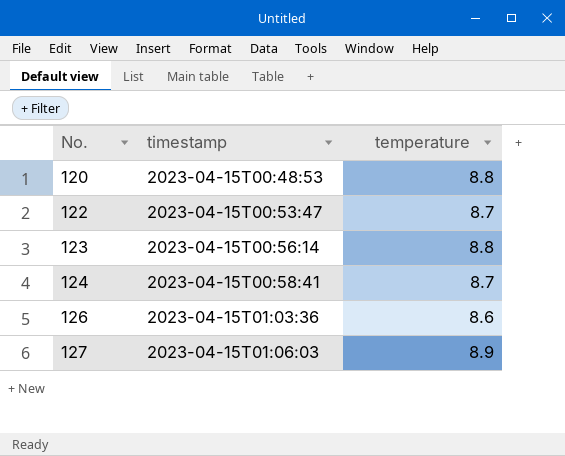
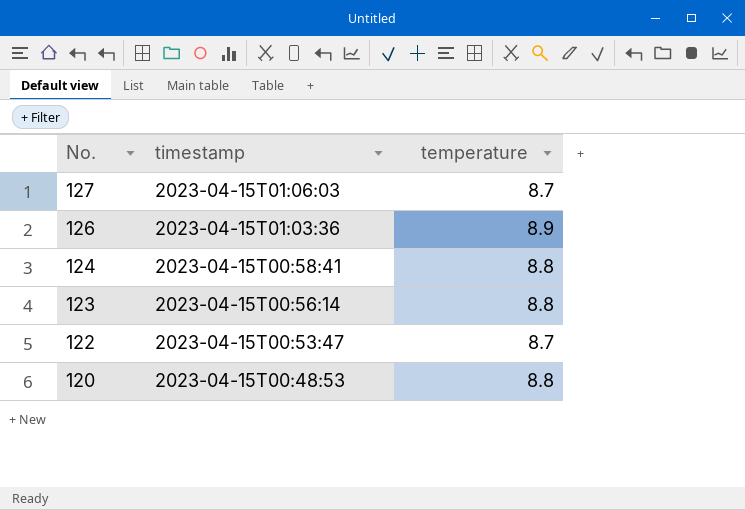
row order: No. ascending -> No. descending
127 | temperature: 8.9 -> 8.7
126 | temperature: 8.6 -> 8.9
124 | temperature: 8.7 -> 8.8

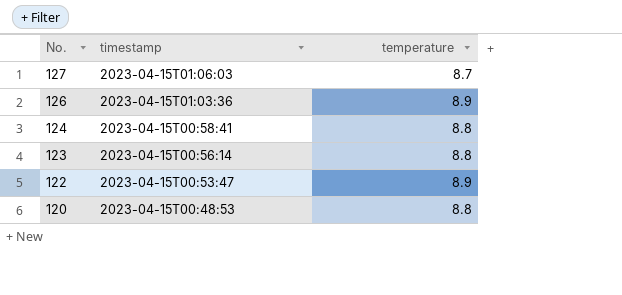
122 | temperature: 8.7 -> 8.9

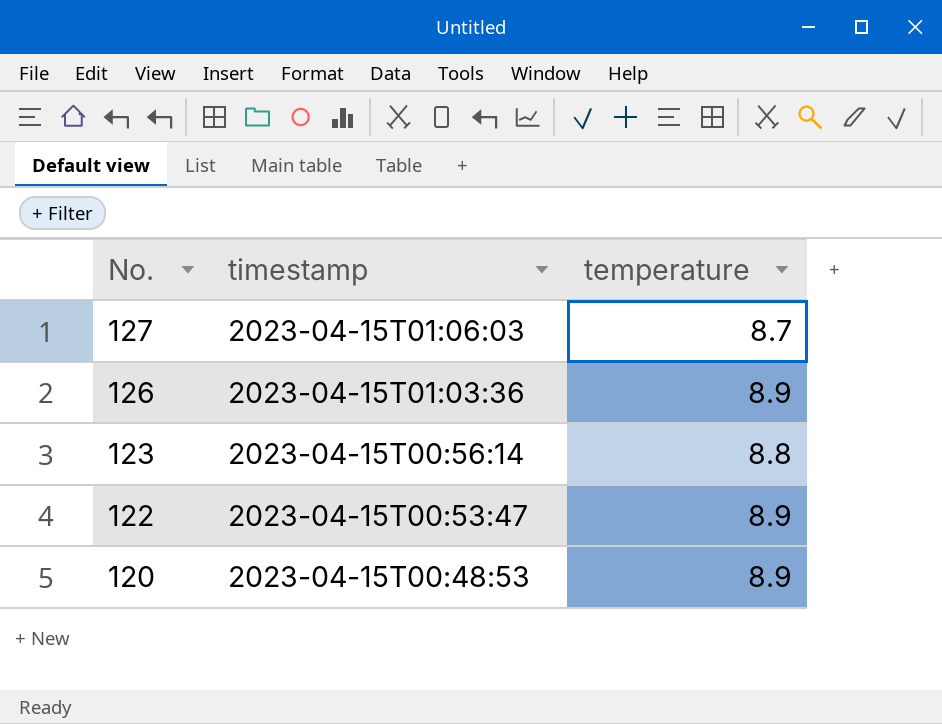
row 124: 2023-04-15T00:58:41 | 8.8 -> none
120 | temperature: 8.8 -> 8.9

